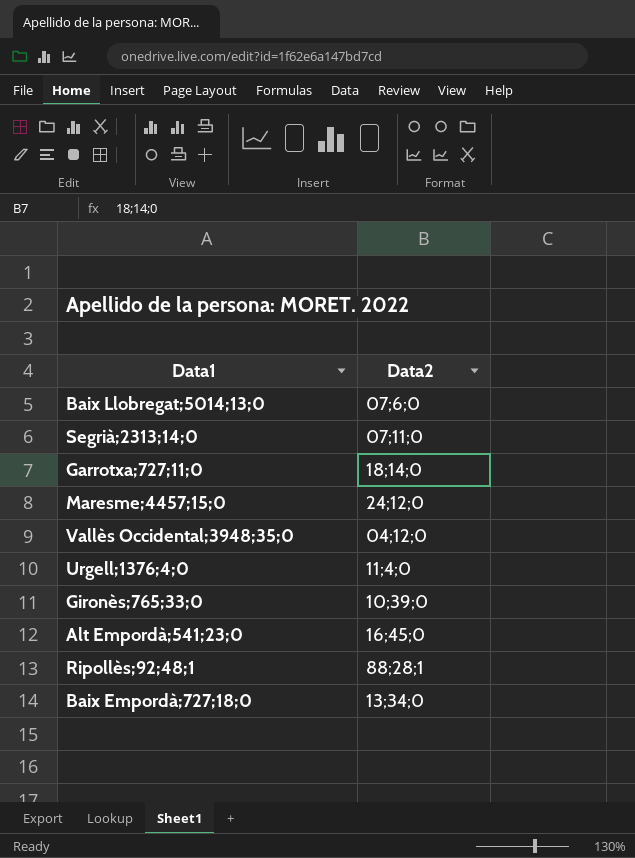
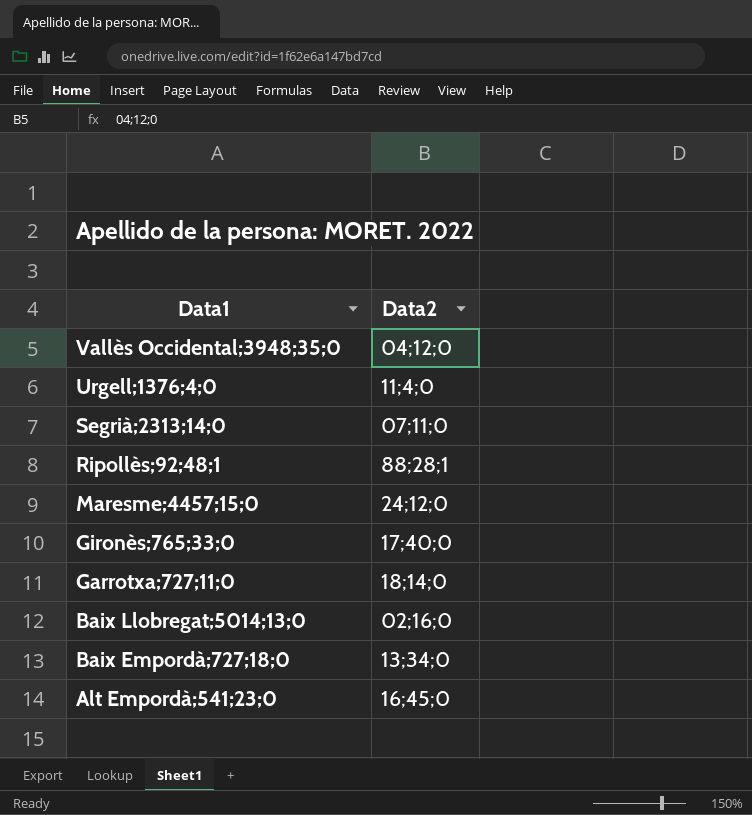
row order: none -> Data1 descending
Gironès;765;33;0 | Data2: 10;39;0 -> 17;40;0
Baix Llobregat;5014;13;0 | Data2: 07;6;0 -> 02;16;0

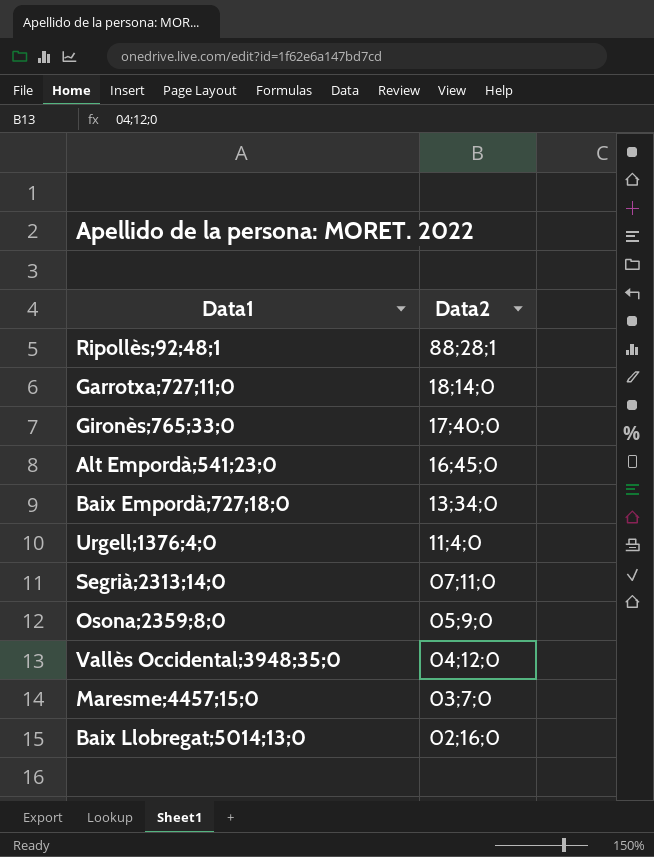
row order: Data1 descending -> Data2 descending
row Osona;2359;8;0: none -> 05;9;0
Maresme;4457;15;0 | Data2: 24;12;0 -> 03;7;0

